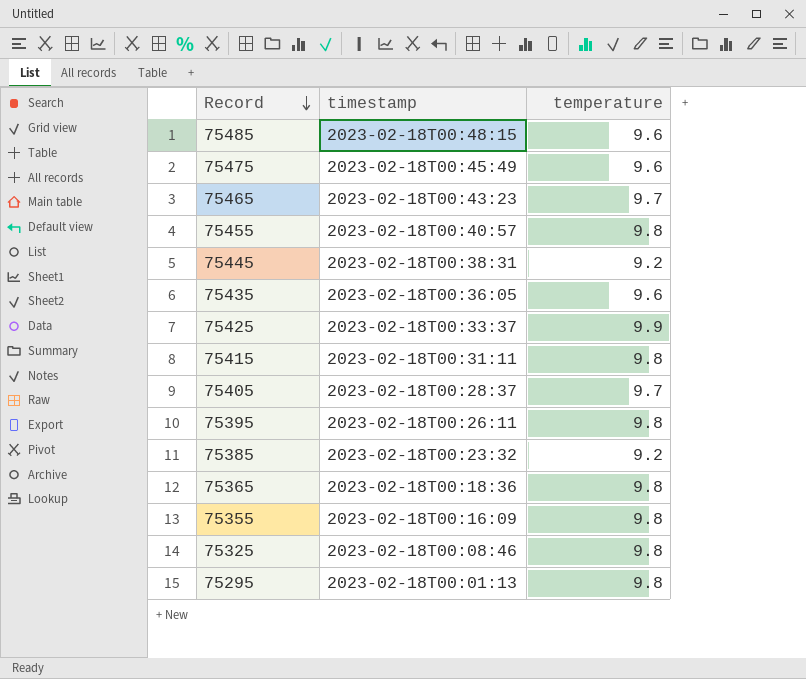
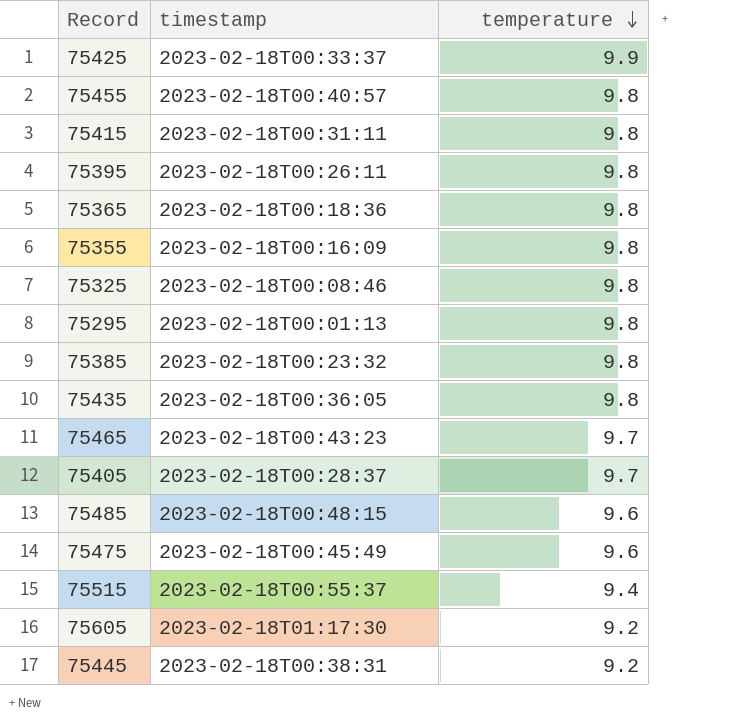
row order: Record descending -> temperature descending
75385 | temperature: 9.2 -> 9.8
75435 | temperature: 9.6 -> 9.8
row 75515: none -> 2023-02-18T00:55:37 | 9.4
row 75605: none -> 2023-02-18T01:17:30 | 9.2

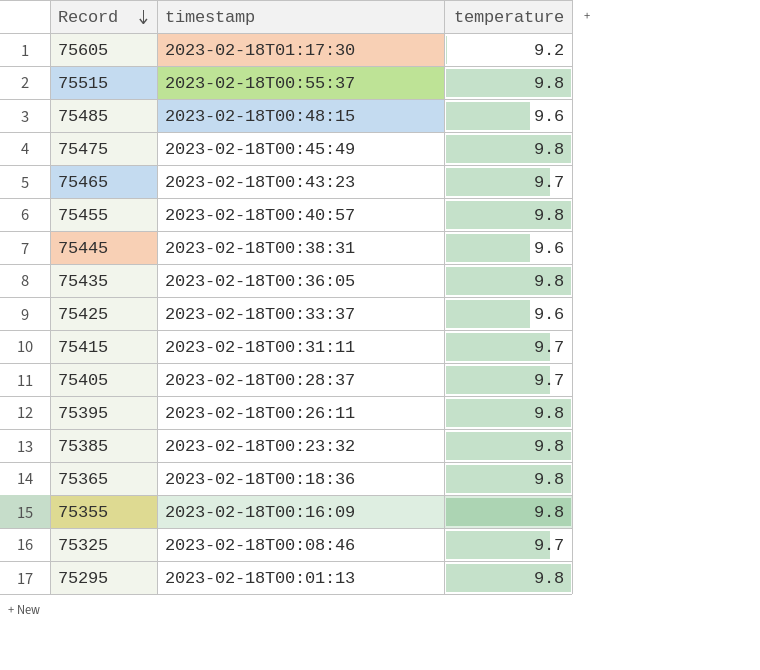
row order: temperature descending -> Record descending
75515 | temperature: 9.4 -> 9.8
75475 | temperature: 9.6 -> 9.8
75445 | temperature: 9.2 -> 9.6
75425 | temperature: 9.9 -> 9.6
75415 | temperature: 9.8 -> 9.7
75325 | temperature: 9.8 -> 9.7

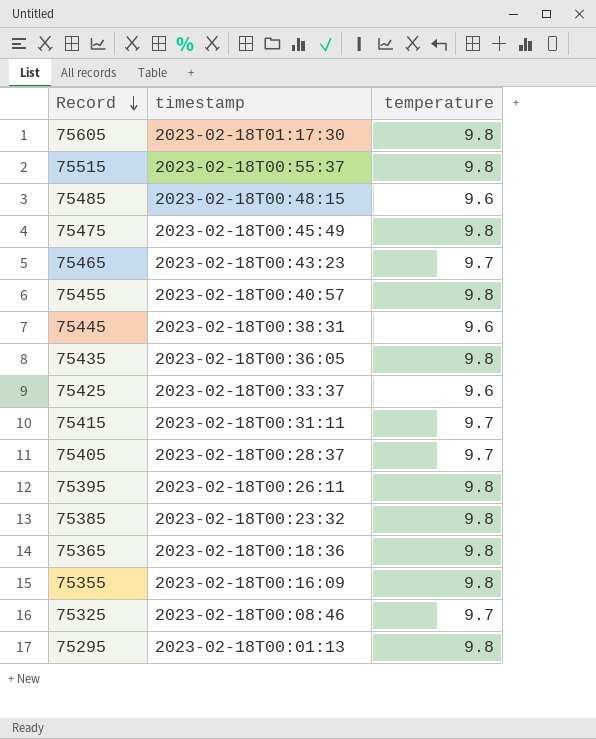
75605 | temperature: 9.2 -> 9.8

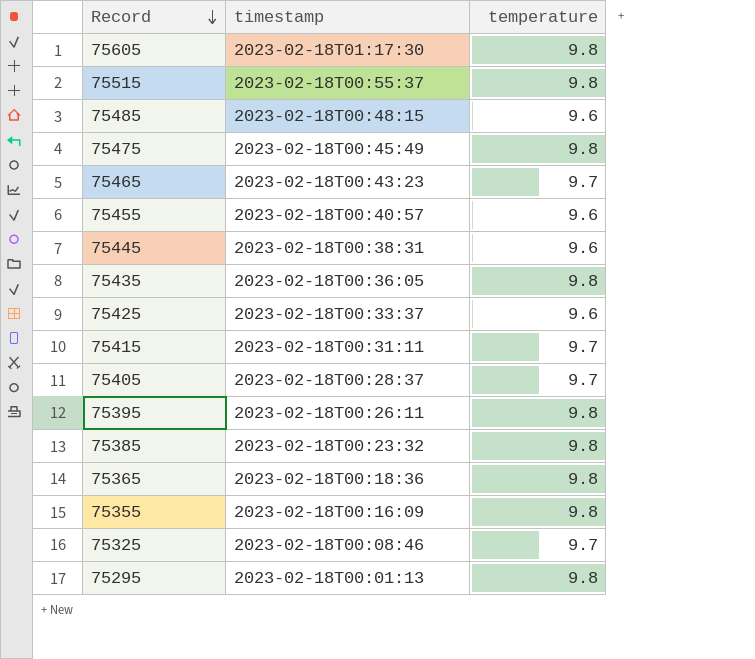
75455 | temperature: 9.8 -> 9.6

